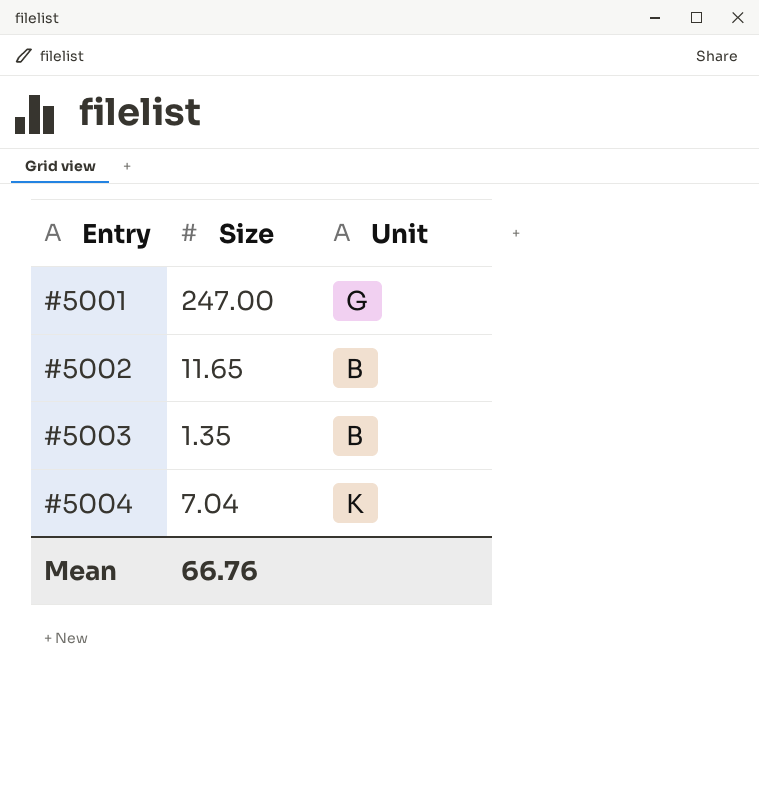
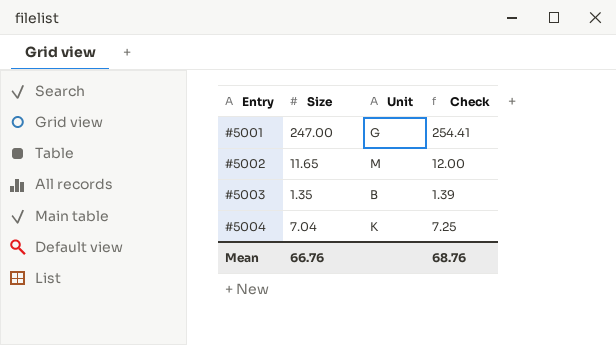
column Check | formula: none -> [Size] * 1.03
#5002 | Unit: B -> M

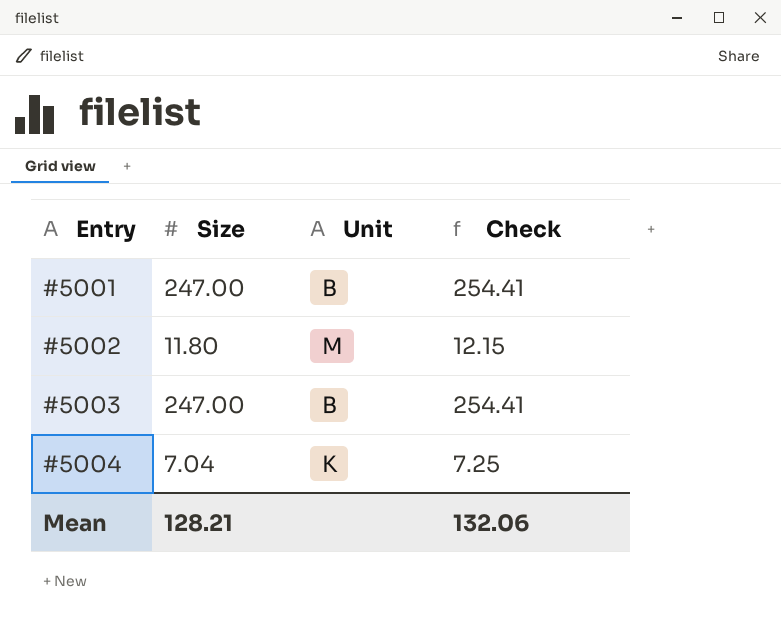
#5001 | Unit: G -> B
#5002 | Size: 11.65 -> 11.80
#5002 | Check: 12.00 -> 12.15
#5003 | Size: 1.35 -> 247.00
#5003 | Check: 1.39 -> 254.41
Mean | Size: 66.76 -> 128.21
Mean | Check: 68.76 -> 132.06

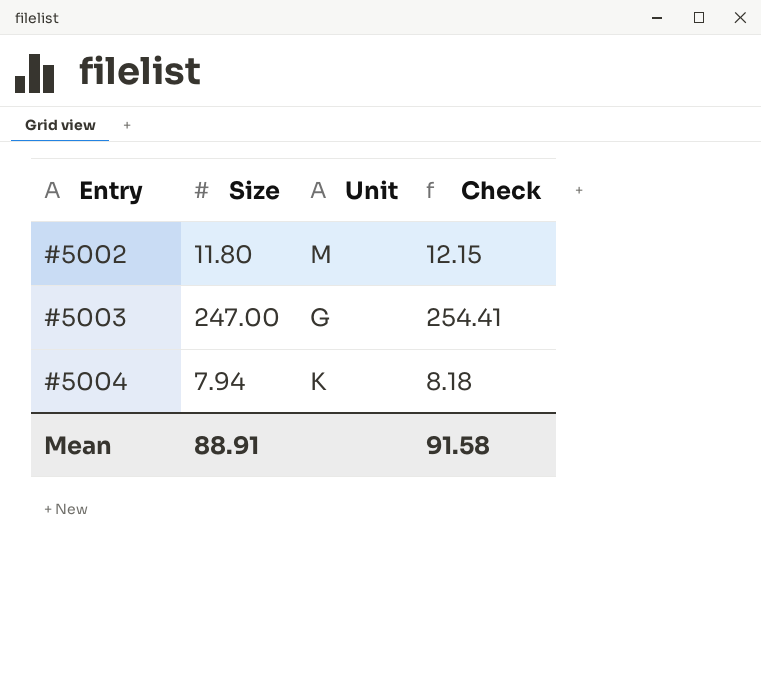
row #5001: 247.00 | B | 254.41 -> none
#5003 | Unit: B -> G
#5004 | Size: 7.04 -> 7.94
#5004 | Check: 7.25 -> 8.18
Mean | Size: 128.21 -> 88.91
Mean | Check: 132.06 -> 91.58

